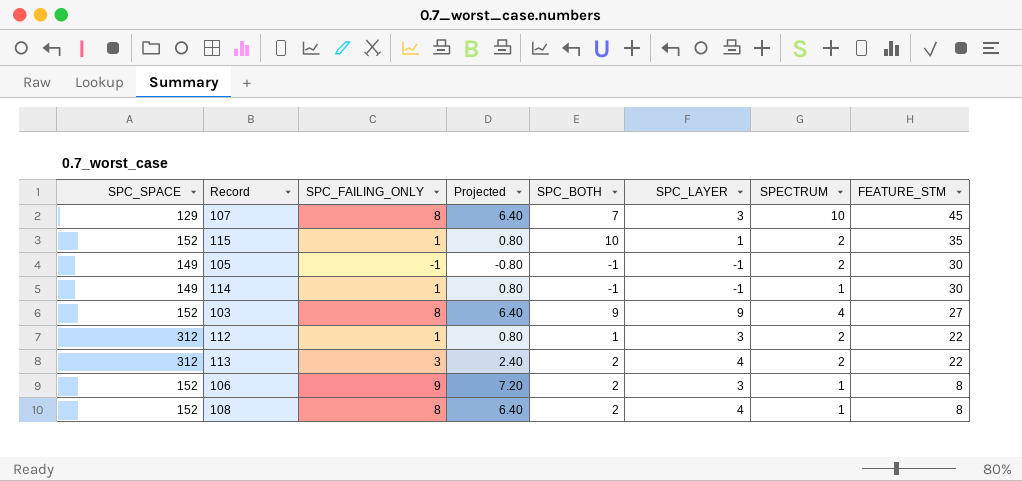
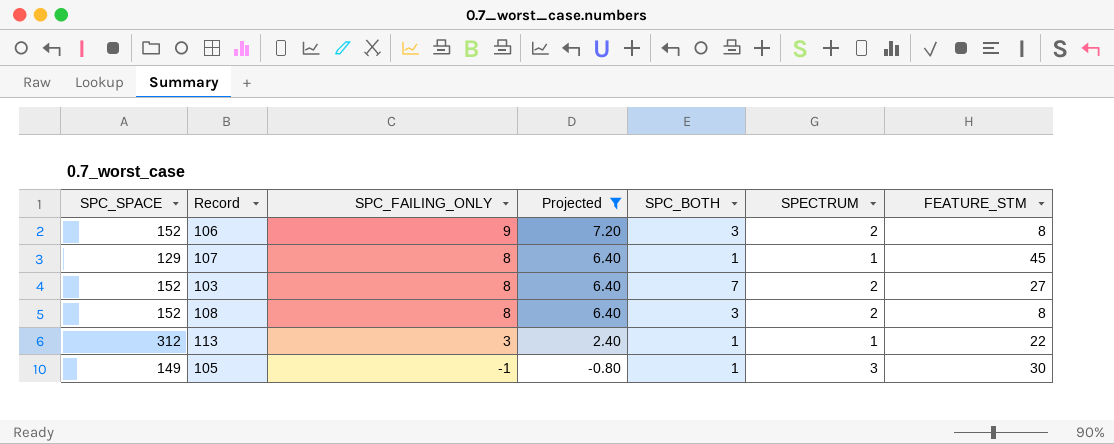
filter: none -> Projected != 0.80
row order: FEATURE_STM descending -> SPC_FAILING_ONLY descending
column SPC_LAYER | position: 6 -> none
106 | SPC_BOTH: 2 -> 3
106 | SPECTRUM: 1 -> 2
107 | SPC_BOTH: 7 -> 1
107 | SPECTRUM: 10 -> 1
103 | SPC_BOTH: 9 -> 7
103 | SPECTRUM: 4 -> 2
108 | SPC_BOTH: 2 -> 3
108 | SPECTRUM: 1 -> 2
113 | SPC_BOTH: 2 -> 1
113 | SPECTRUM: 2 -> 1
105 | SPC_BOTH: -1 -> 1
105 | SPECTRUM: 2 -> 3

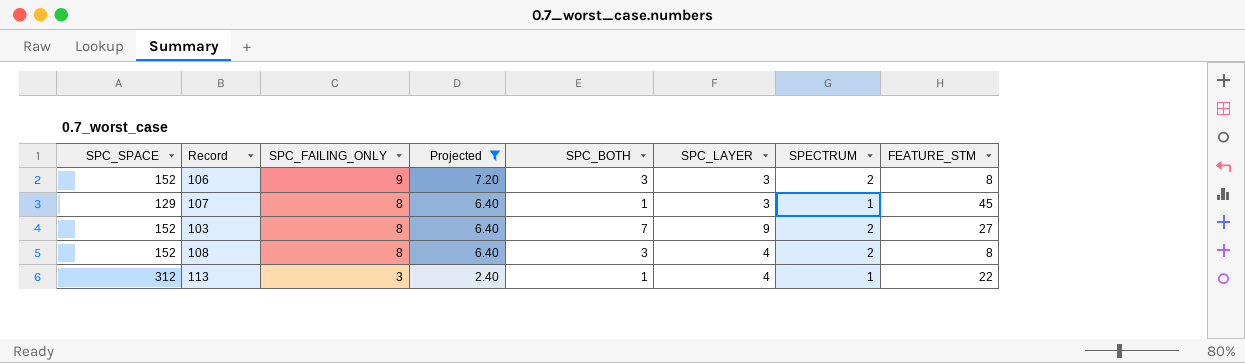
column SPC_LAYER | position: none -> 6
row 105: 149 | -1 | -0.80 | 1 | 3 | 30 -> none

